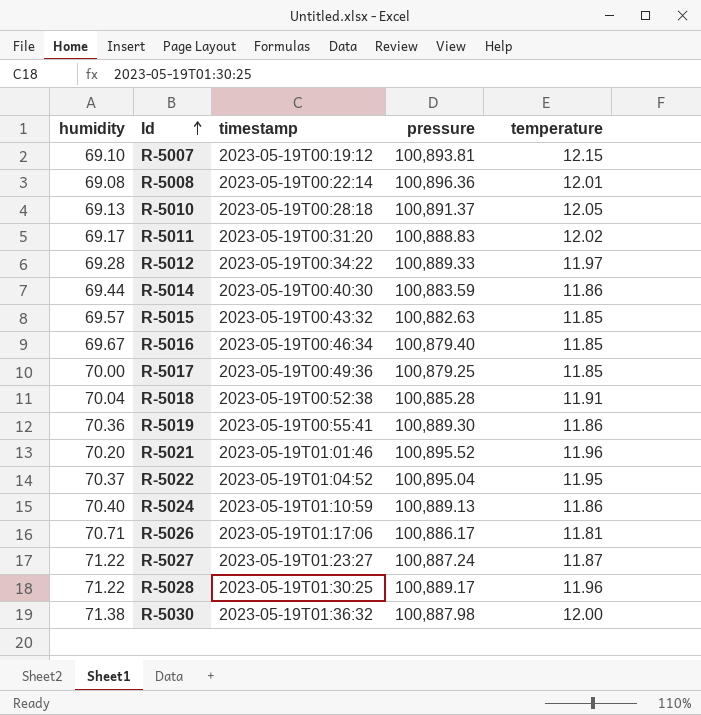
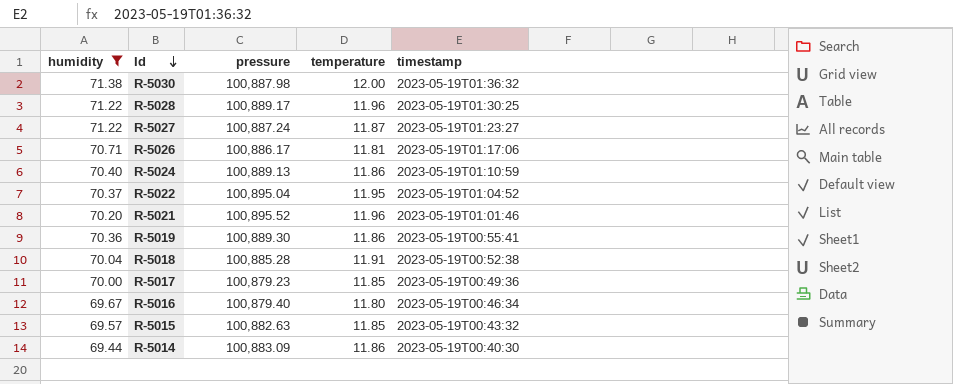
filter: none -> humidity >= 69.44
row order: Id ascending -> Id descending
column timestamp | position: 3 -> 5
R-5017 | pressure: 100,879.25 -> 100,879.23
R-5016 | temperature: 11.85 -> 11.80
R-5014 | pressure: 100,883.59 -> 100,883.09

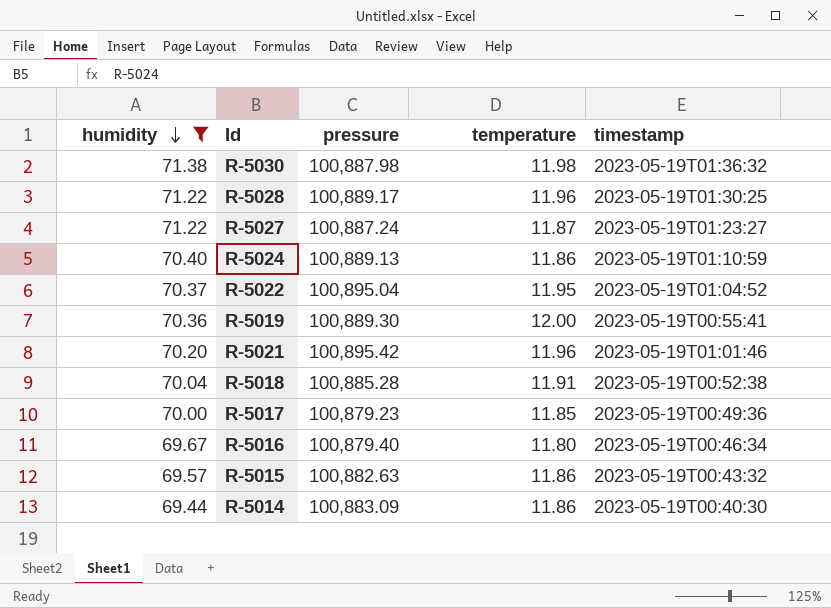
row order: Id descending -> humidity descending
row R-5026: 70.71 | 100,886.17 | 11.81 | 2023-05-19T01:17:06 -> none
R-5030 | temperature: 12.00 -> 11.98
R-5019 | temperature: 11.86 -> 12.00
R-5021 | pressure: 100,895.52 -> 100,895.42
R-5015 | temperature: 11.85 -> 11.86

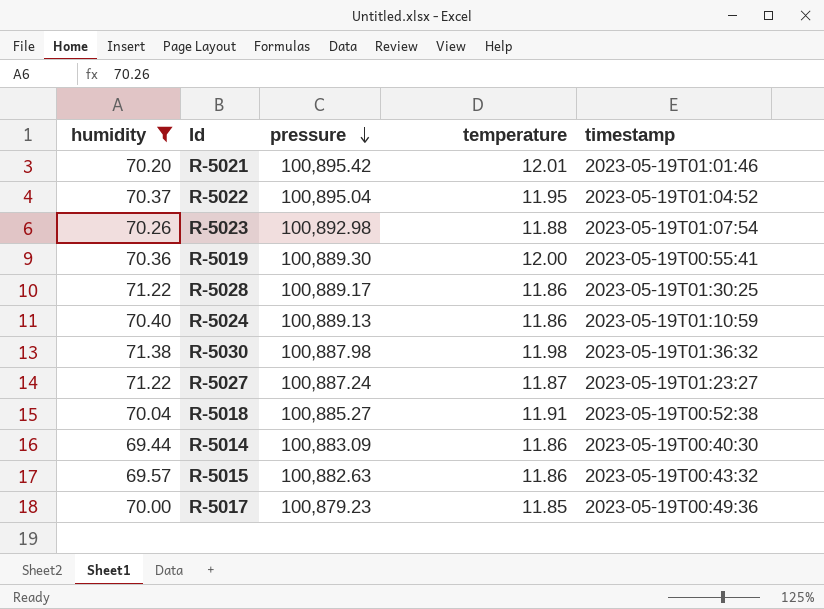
row order: humidity descending -> pressure descending
row R-5016: 69.67 | 100,879.40 | 11.80 | 2023-05-19T00:46:34 -> none
R-5021 | temperature: 11.96 -> 12.01
row R-5023: none -> 70.26 | 100,892.98 | 11.88 | 2023-05-19T01:07:54
R-5028 | temperature: 11.96 -> 11.86
R-5018 | pressure: 100,885.28 -> 100,885.27

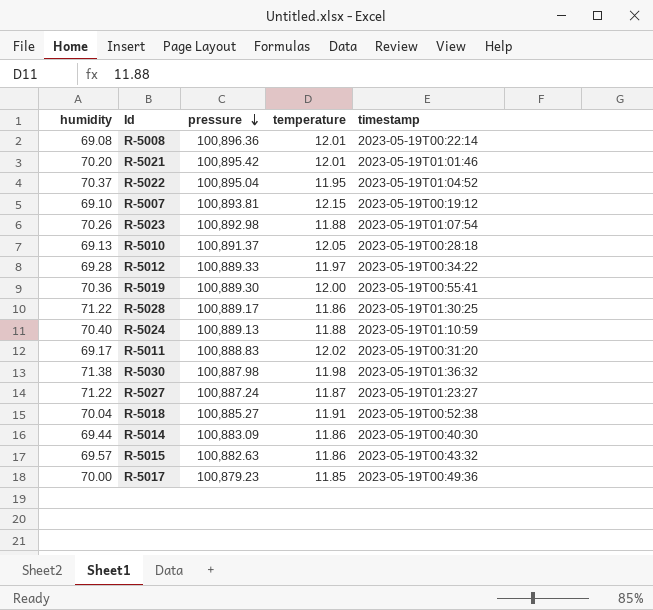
filter: humidity >= 69.44 -> none
R-5024 | temperature: 11.86 -> 11.88

